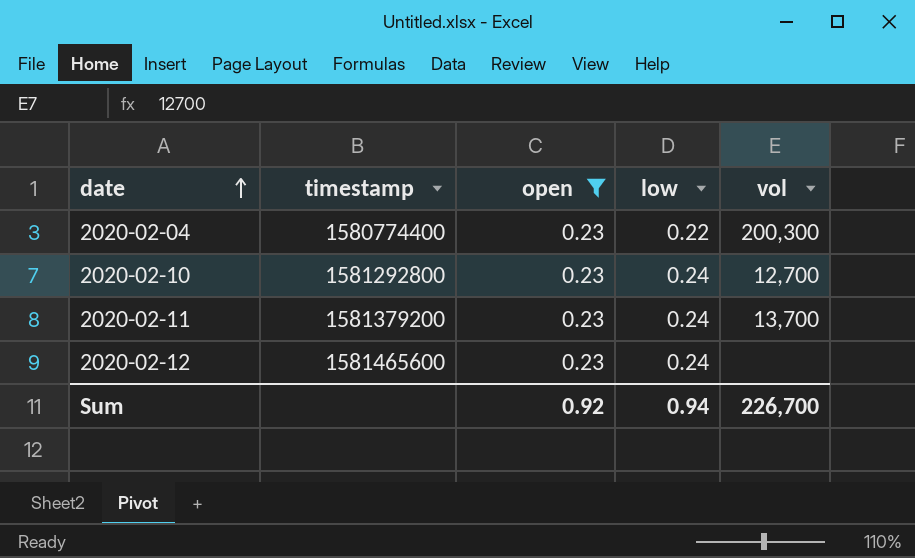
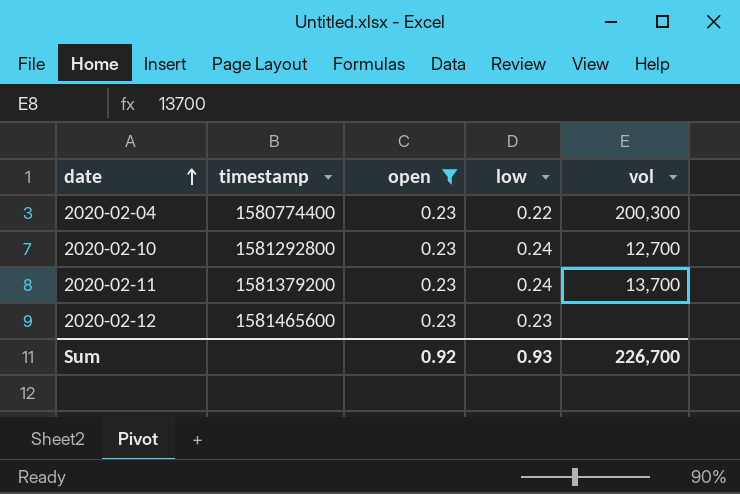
2020-02-12 | low: 0.24 -> 0.23
Sum | low: 0.94 -> 0.93

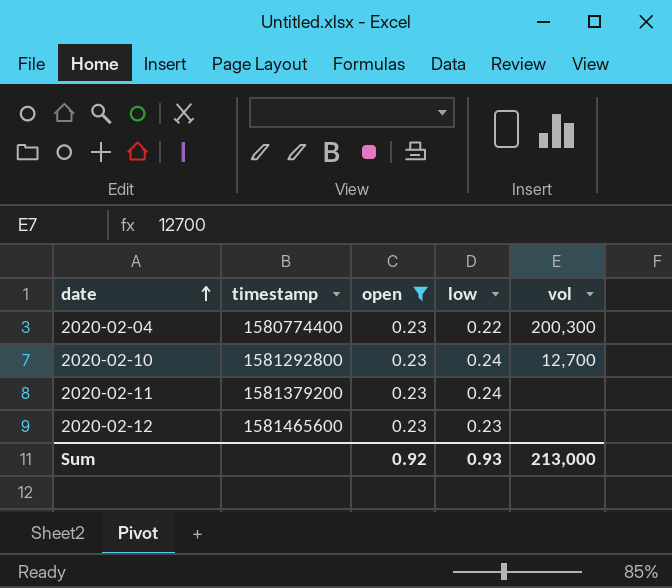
2020-02-11 | vol: 13,700 -> none
Sum | vol: 226,700 -> 213,000

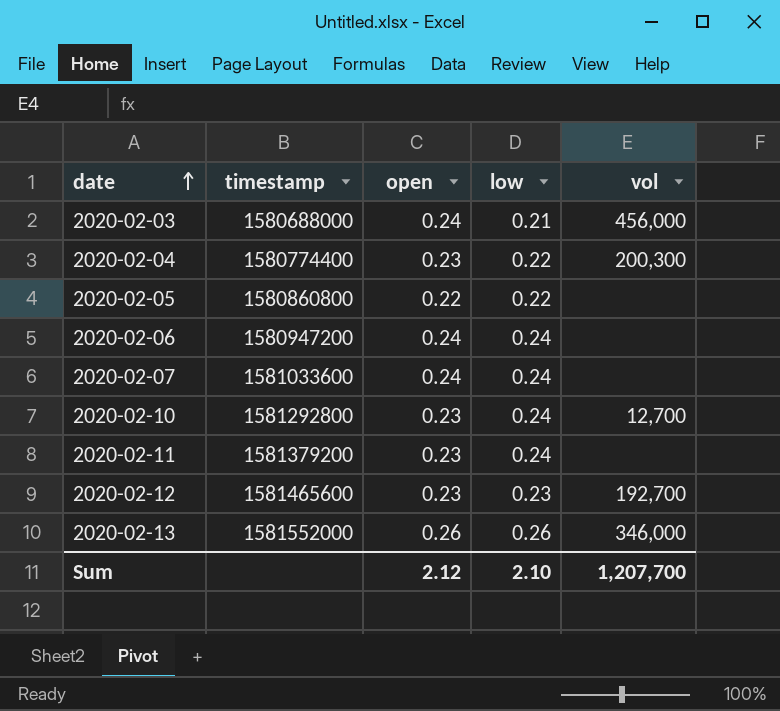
filter: open = 0.23 -> none
2020-02-12 | vol: none -> 192,700
Sum | open: 0.92 -> 2.12
Sum | low: 0.93 -> 2.10
Sum | vol: 213,000 -> 1,207,700

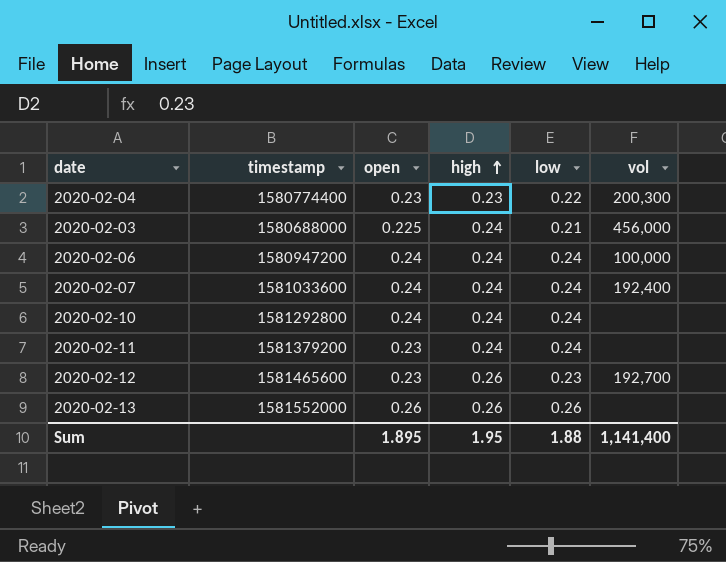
row order: date ascending -> high ascending
column high | position: none -> 4
row 2020-02-05: 1580860800 | 0.22 | 0.22 | none -> none
2020-02-03 | open: 0.24 -> 0.225
2020-02-06 | vol: none -> 100,000
2020-02-07 | vol: none -> 192,400
2020-02-10 | open: 0.23 -> 0.24
2020-02-10 | vol: 12,700 -> none
2020-02-13 | vol: 346,000 -> none
Sum | open: 2.12 -> 1.895
Sum | low: 2.10 -> 1.88
Sum | vol: 1,207,700 -> 1,141,400

